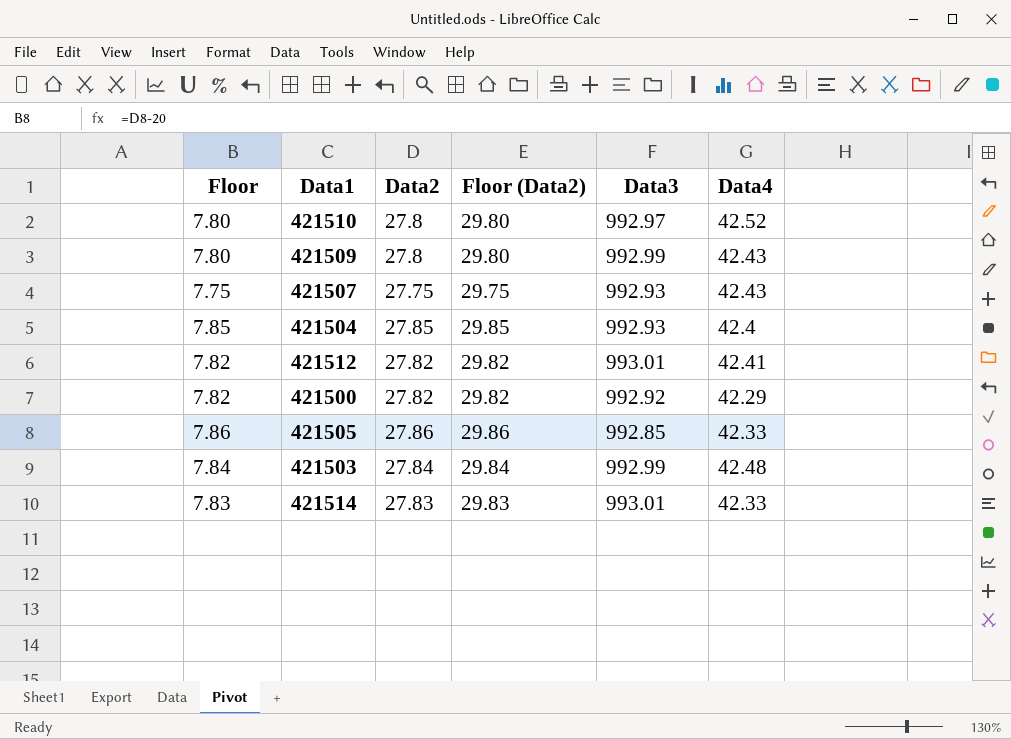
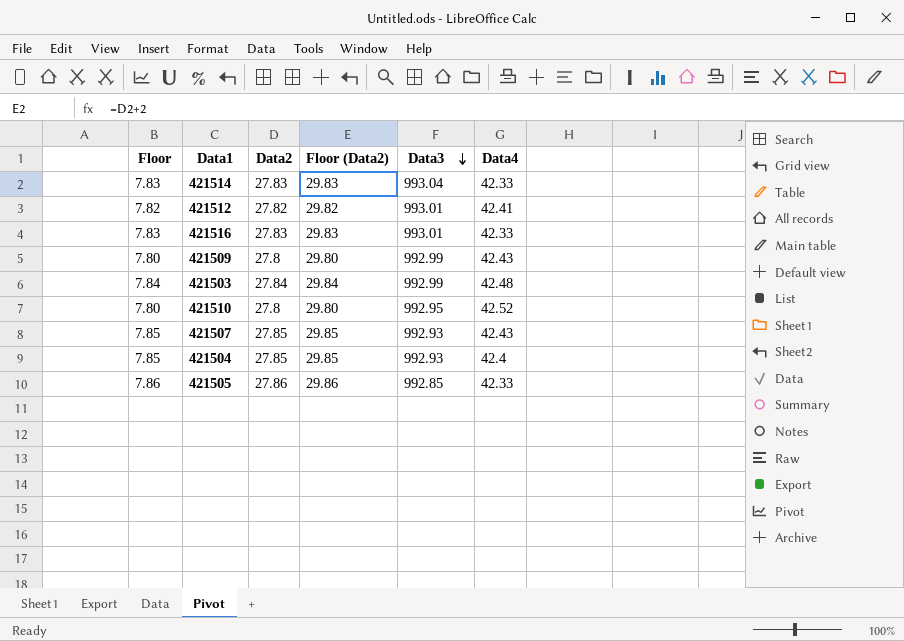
row order: none -> Data3 descending
row 421500: 7.82 | 27.82 | 29.82 | 992.92 | 42.29 -> none
421514 | Data3: 993.01 -> 993.04
row 421516: none -> 7.83 | 27.83 | 29.83 | 993.01 | 42.33
421510 | Data3: 992.97 -> 992.95
421507 | Floor: 7.75 -> 7.85
421507 | Data2: 27.75 -> 27.85
421507 | Floor (Data2): 29.75 -> 29.85

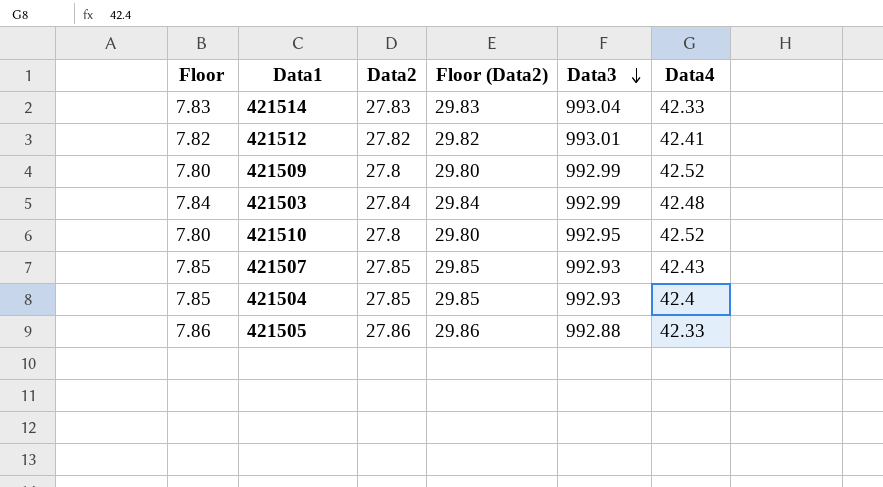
row 421516: 7.83 | 27.83 | 29.83 | 993.01 | 42.33 -> none
421509 | Data4: 42.43 -> 42.52
421505 | Data3: 992.85 -> 992.88

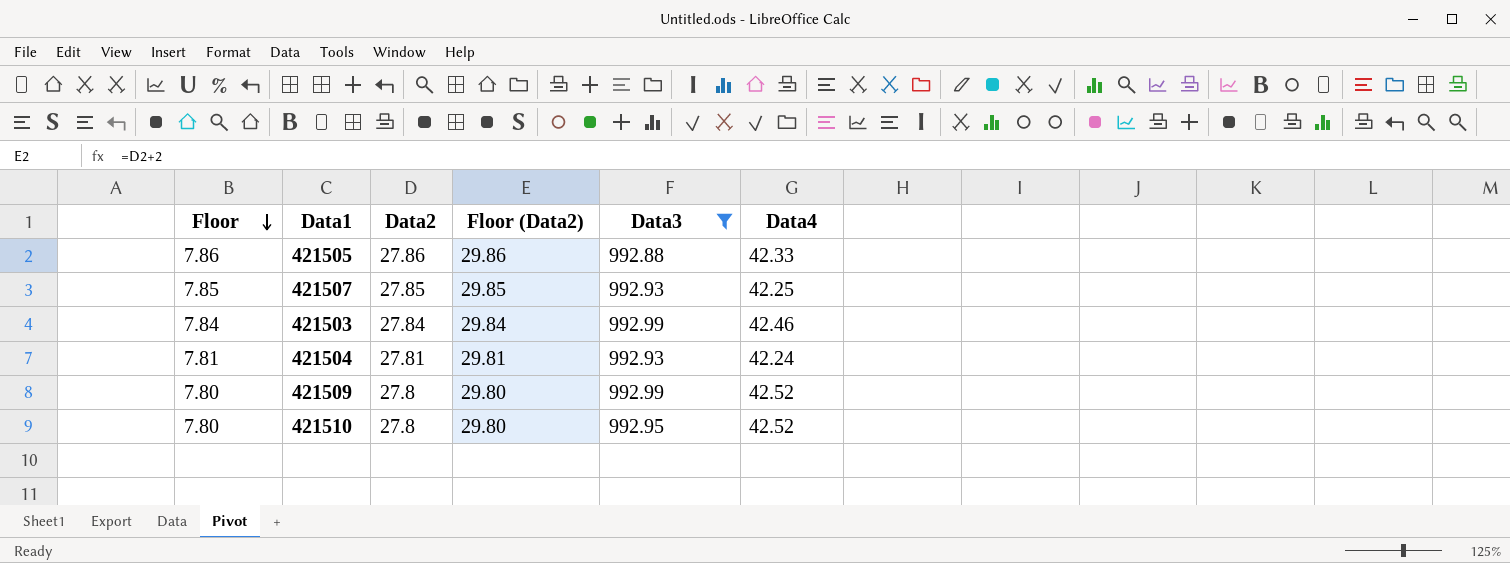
filter: none -> Data3 <= 992.99
row order: Data3 descending -> Floor descending
421507 | Data4: 42.43 -> 42.25
421503 | Data4: 42.48 -> 42.46
421504 | Floor: 7.85 -> 7.81
421504 | Data2: 27.85 -> 27.81
421504 | Floor (Data2): 29.85 -> 29.81
421504 | Data4: 42.4 -> 42.24

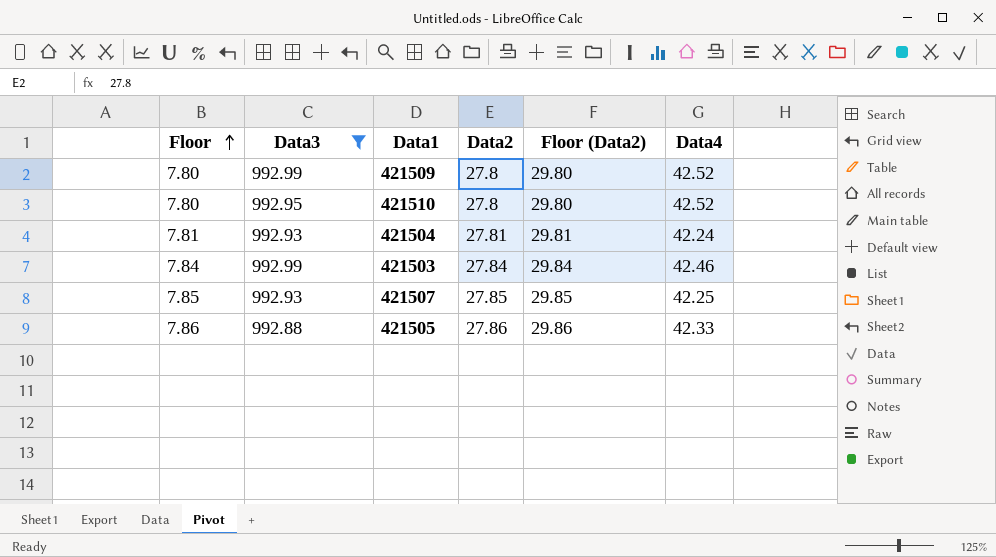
row order: Floor descending -> Floor ascending
column Data3 | position: 5 -> 2

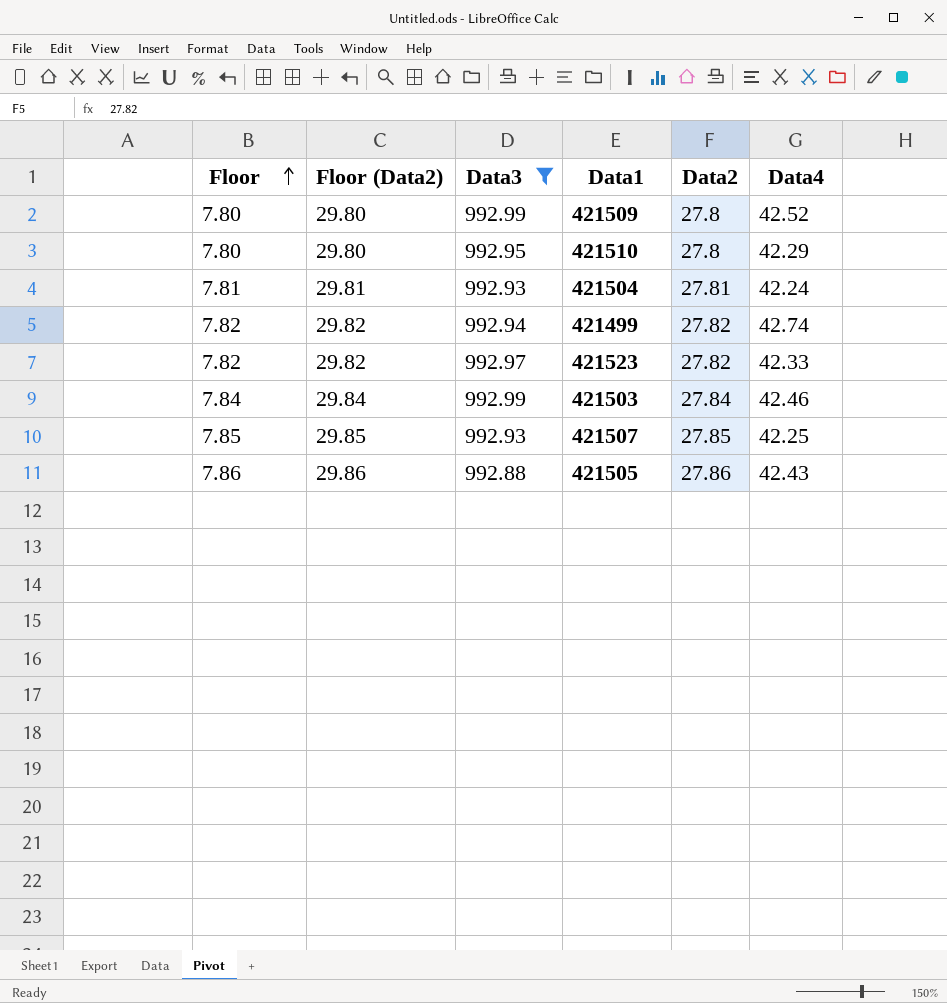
column Floor (Data2) | position: 5 -> 2
421510 | Data4: 42.52 -> 42.29
row 421499: none -> 7.82 | 29.82 | 992.94 | 27.82 | 42.74
row 421523: none -> 7.82 | 29.82 | 992.97 | 27.82 | 42.33
421505 | Data4: 42.33 -> 42.43

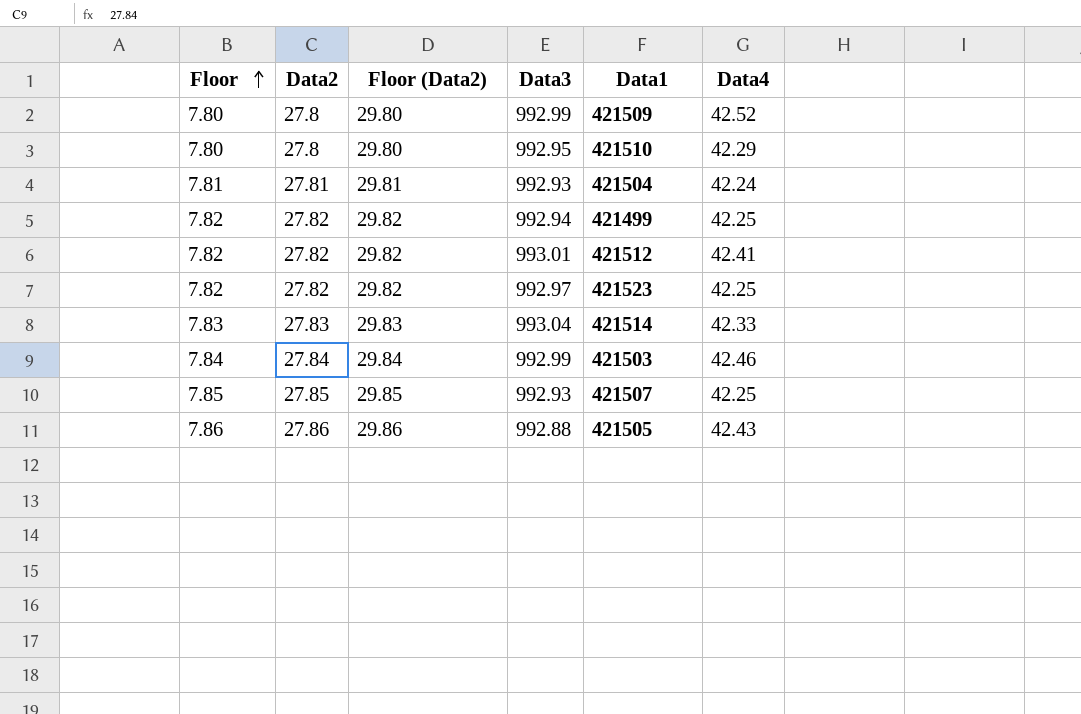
filter: Data3 <= 992.99 -> none
column Data2 | position: 5 -> 2
421499 | Data4: 42.74 -> 42.25
421523 | Data4: 42.33 -> 42.25

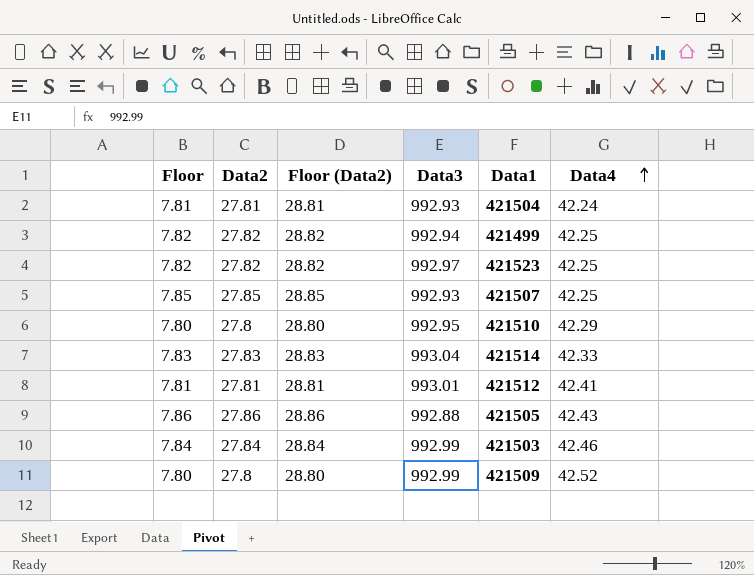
row order: Floor ascending -> Data4 ascending
column Floor (Data2) | formula: [Data2] + 2 -> [Data2] + 1
421512 | Floor: 7.82 -> 7.81
421512 | Data2: 27.82 -> 27.81

